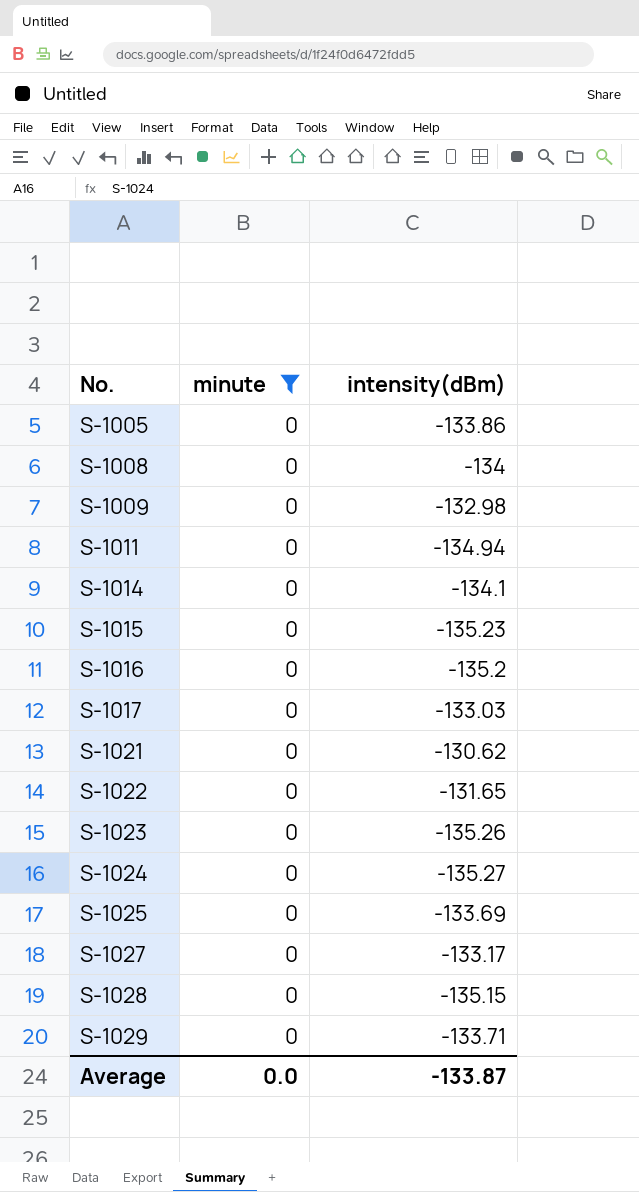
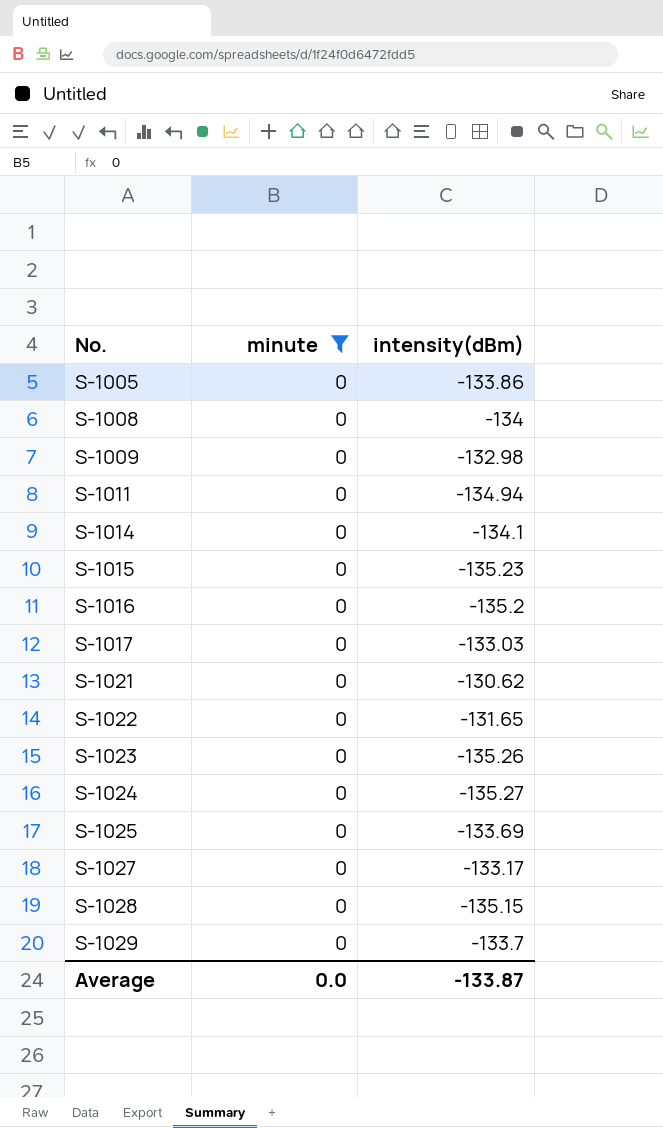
S-1029 | intensity(dBm): -133.71 -> -133.7

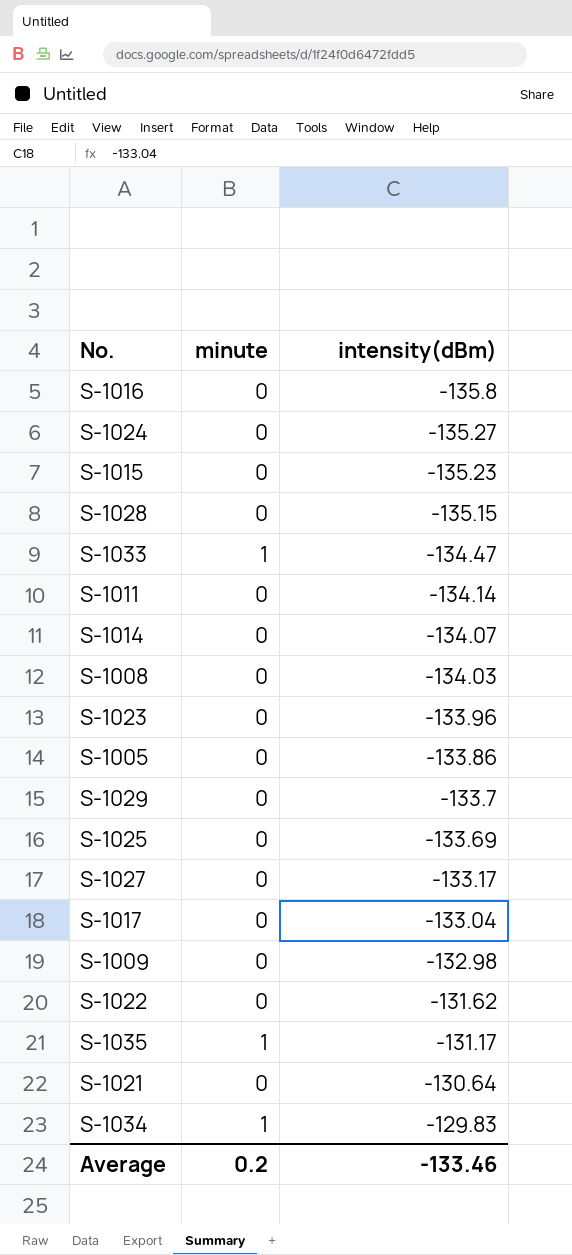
filter: minute = 0 -> none
row order: No. ascending -> intensity(dBm) ascending
S-1016 | intensity(dBm): -135.2 -> -135.8
S-1011 | intensity(dBm): -134.94 -> -134.14
S-1014 | intensity(dBm): -134.1 -> -134.07
S-1008 | intensity(dBm): -134 -> -134.03
S-1023 | intensity(dBm): -135.26 -> -133.96
S-1017 | intensity(dBm): -133.03 -> -133.04
S-1022 | intensity(dBm): -131.65 -> -131.62
S-1021 | intensity(dBm): -130.62 -> -130.64
Average | minute: 0.0 -> 0.2
Average | intensity(dBm): -133.87 -> -133.46

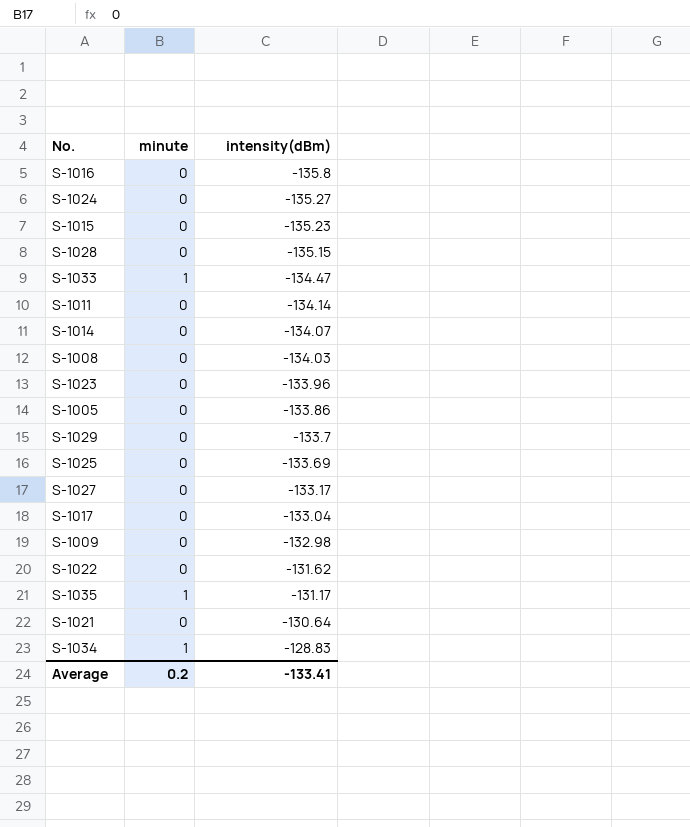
S-1034 | intensity(dBm): -129.83 -> -128.83
Average | intensity(dBm): -133.46 -> -133.41

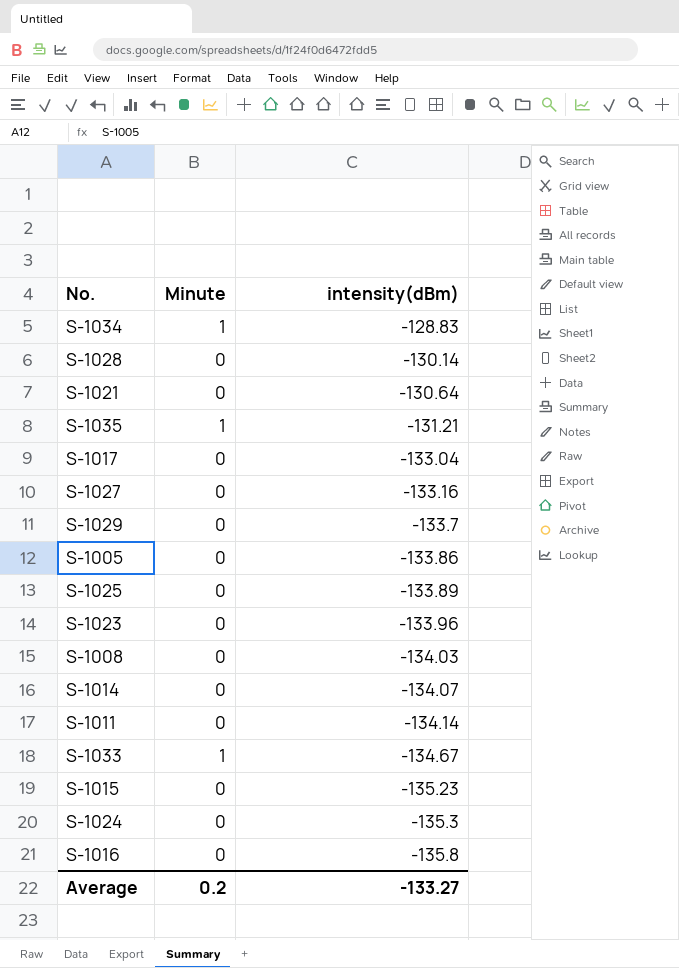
row order: intensity(dBm) ascending -> intensity(dBm) descending
column name: minute -> Minute
row S-1009: 0 | -132.98 -> none
row S-1022: 0 | -131.62 -> none
S-1028 | intensity(dBm): -135.15 -> -130.14
S-1035 | intensity(dBm): -131.17 -> -131.21
S-1027 | intensity(dBm): -133.17 -> -133.16
S-1025 | intensity(dBm): -133.69 -> -133.89
S-1033 | intensity(dBm): -134.47 -> -134.67
S-1024 | intensity(dBm): -135.27 -> -135.3
Average | intensity(dBm): -133.41 -> -133.27

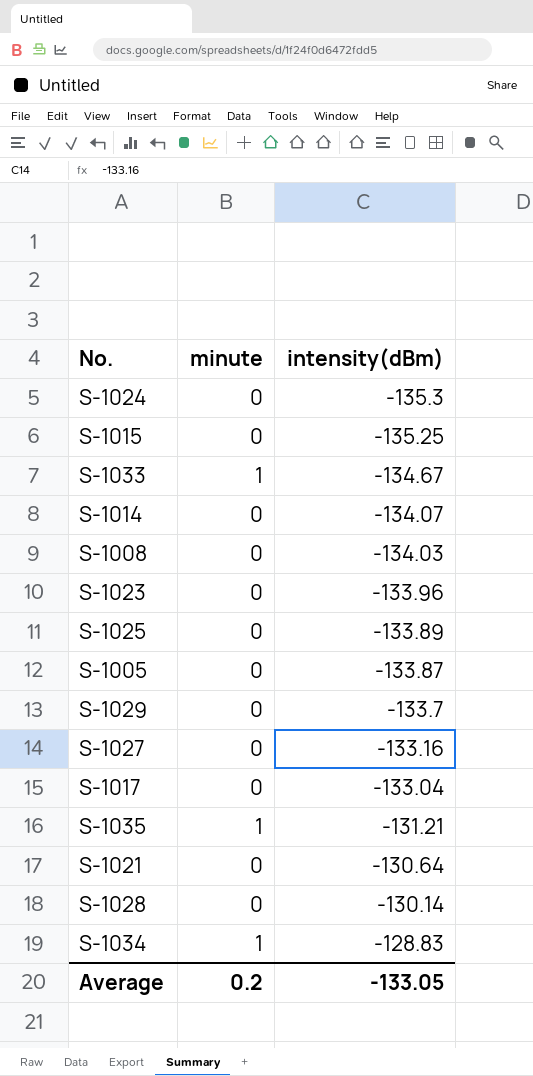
row order: intensity(dBm) descending -> intensity(dBm) ascending
column name: Minute -> minute
row S-1011: 0 | -134.14 -> none
row S-1016: 0 | -135.8 -> none
S-1015 | intensity(dBm): -135.23 -> -135.25
S-1005 | intensity(dBm): -133.86 -> -133.87
Average | intensity(dBm): -133.27 -> -133.05

